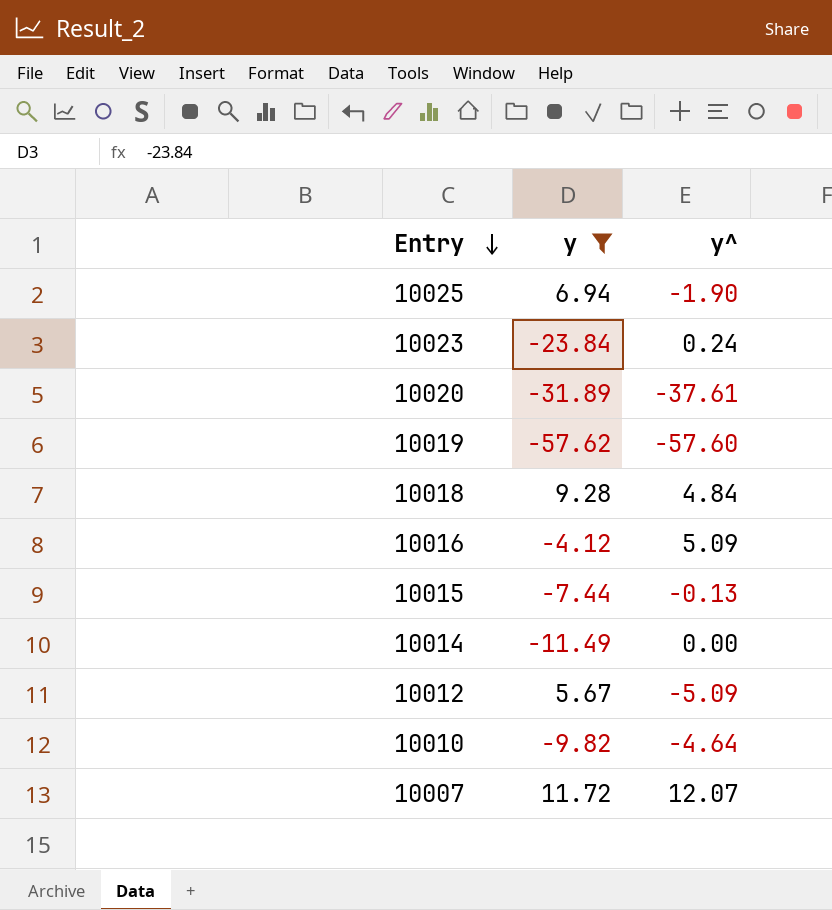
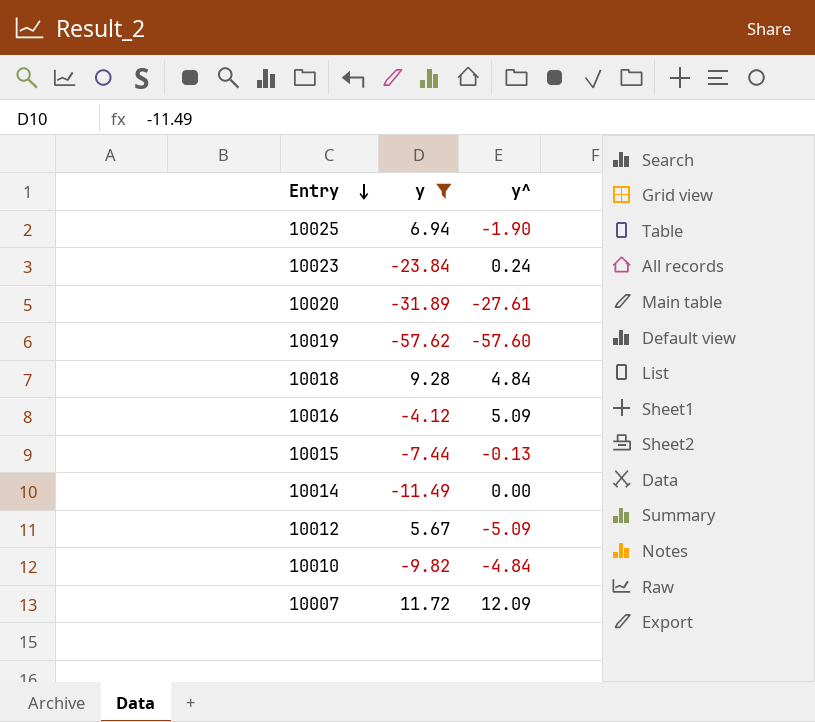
10020 | y^: -37.61 -> -27.61
10010 | y^: -4.64 -> -4.84
10007 | y^: 12.07 -> 12.09

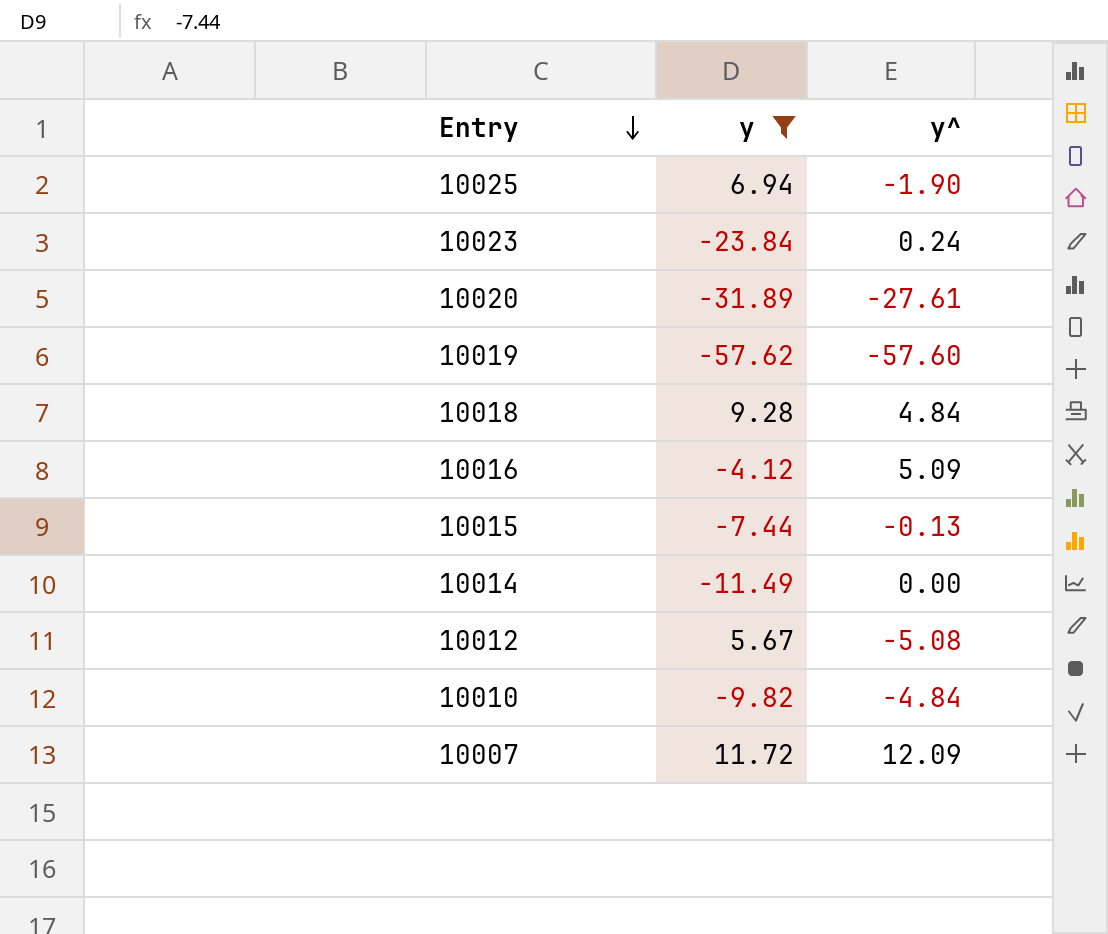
10012 | y^: -5.09 -> -5.08

